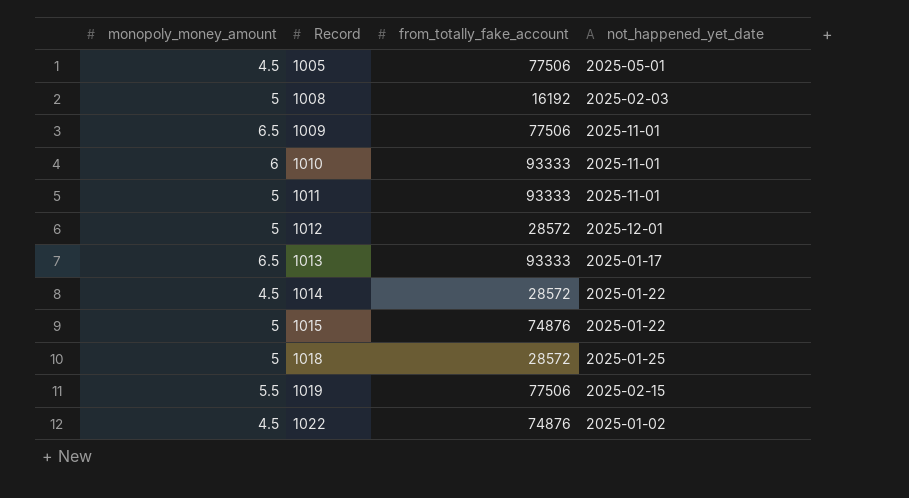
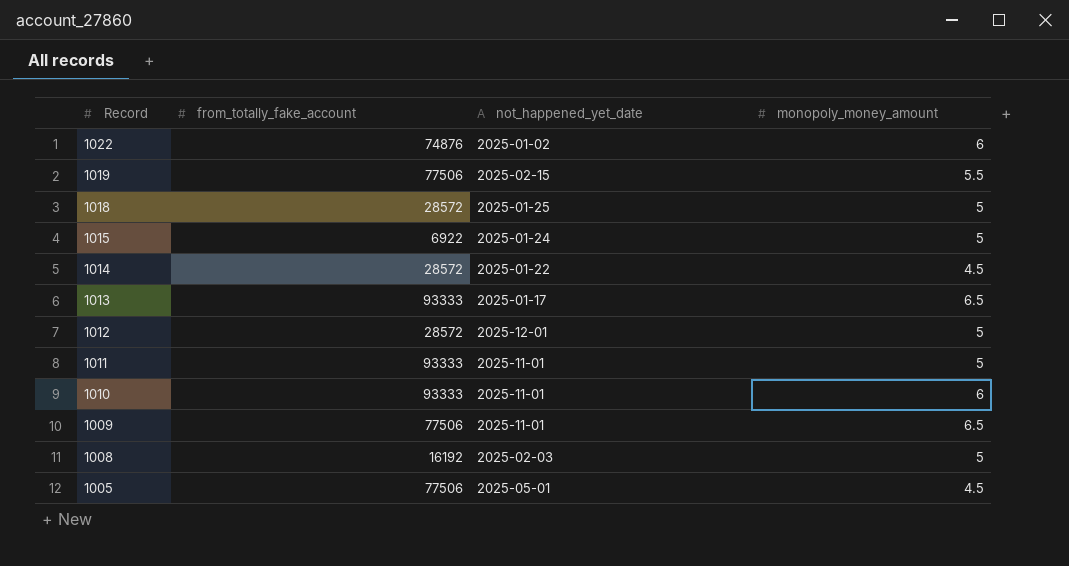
row order: Record ascending -> Record descending
column monopoly_money_amount | position: 1 -> 4
1022 | monopoly_money_amount: 4.5 -> 6
1015 | from_totally_fake_account: 74876 -> 6922
1015 | not_happened_yet_date: 2025-01-22 -> 2025-01-24

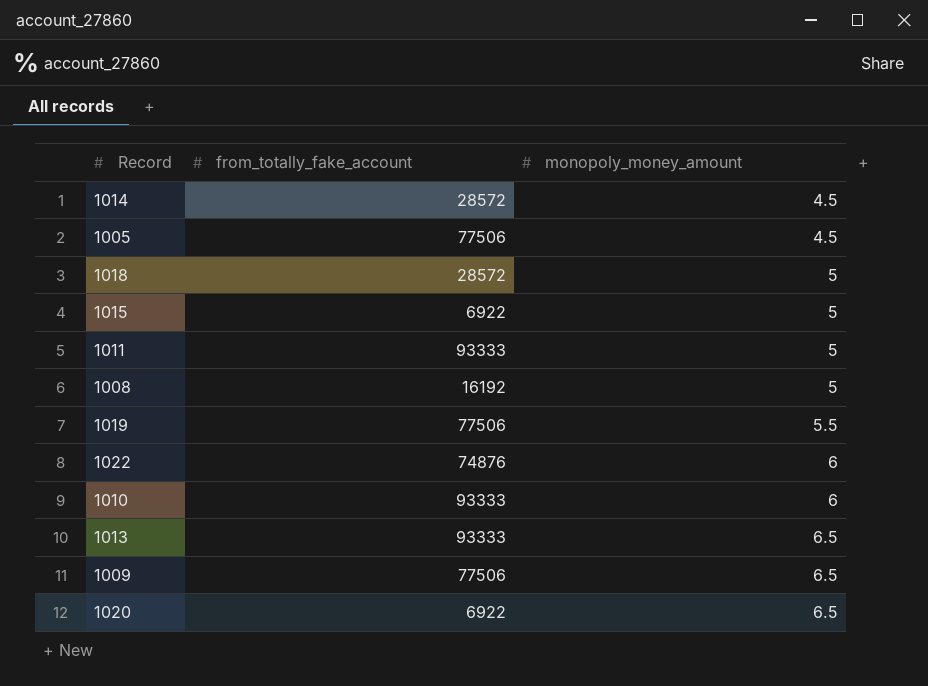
row order: Record descending -> monopoly_money_amount ascending
column not_happened_yet_date | position: 3 -> none
row 1012: 28572 | 2025-12-01 | 5 -> none
row 1020: none -> 6922 | 6.5

